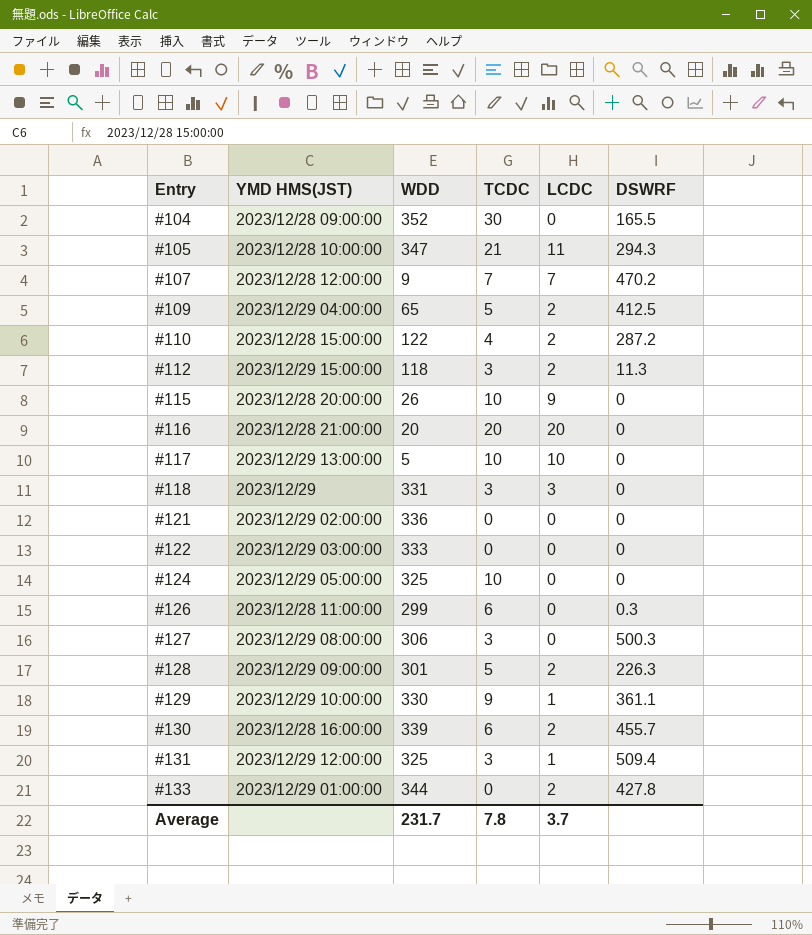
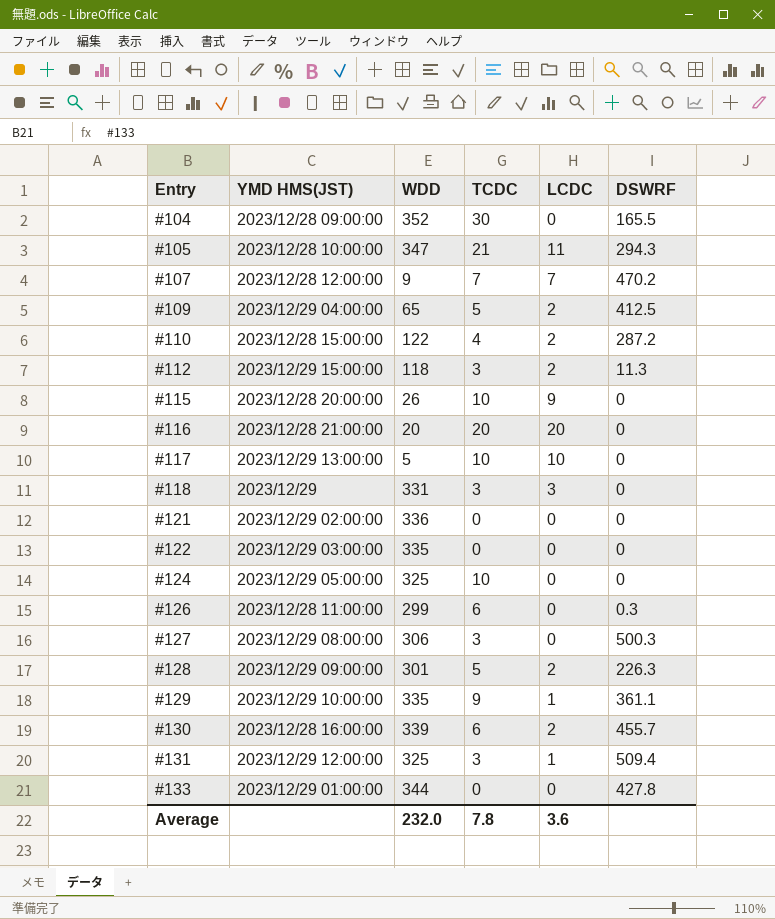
#122 | WDD: 333 -> 335
#129 | WDD: 330 -> 335
#133 | LCDC: 2 -> 0
Average | WDD: 231.7 -> 232.0
Average | LCDC: 3.7 -> 3.6

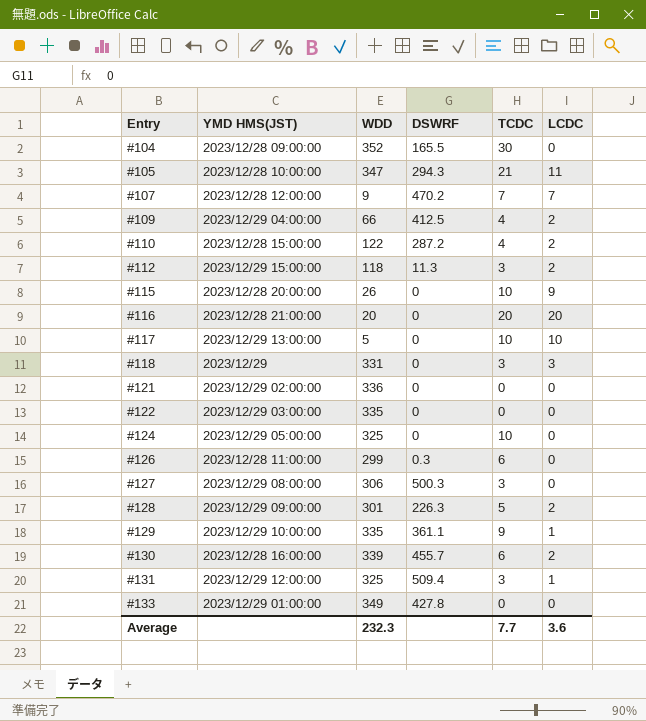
column DSWRF | position: 6 -> 4
#109 | WDD: 65 -> 66
#109 | TCDC: 5 -> 4
#133 | WDD: 344 -> 349
Average | WDD: 232.0 -> 232.3
Average | TCDC: 7.8 -> 7.7

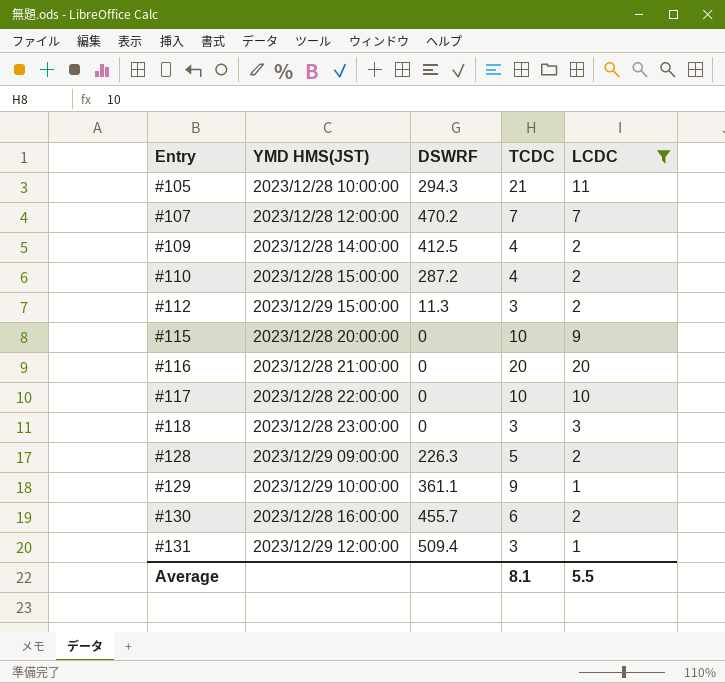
filter: none -> LCDC != 0
column WDD | position: 3 -> none
#109 | YMD HMS(JST): 2023/12/29 04:00:00 -> 2023/12/28 14:00:00
#117 | YMD HMS(JST): 2023/12/29 13:00:00 -> 2023/12/28 22:00:00
#118 | YMD HMS(JST): 2023/12/29 -> 2023/12/28 23:00:00
Average | TCDC: 7.7 -> 8.1
Average | LCDC: 3.6 -> 5.5

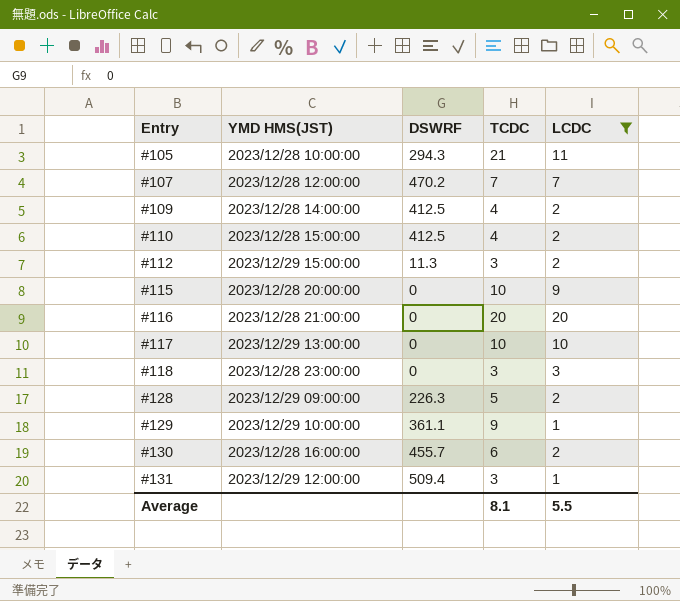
#110 | DSWRF: 287.2 -> 412.5
#117 | YMD HMS(JST): 2023/12/28 22:00:00 -> 2023/12/29 13:00:00

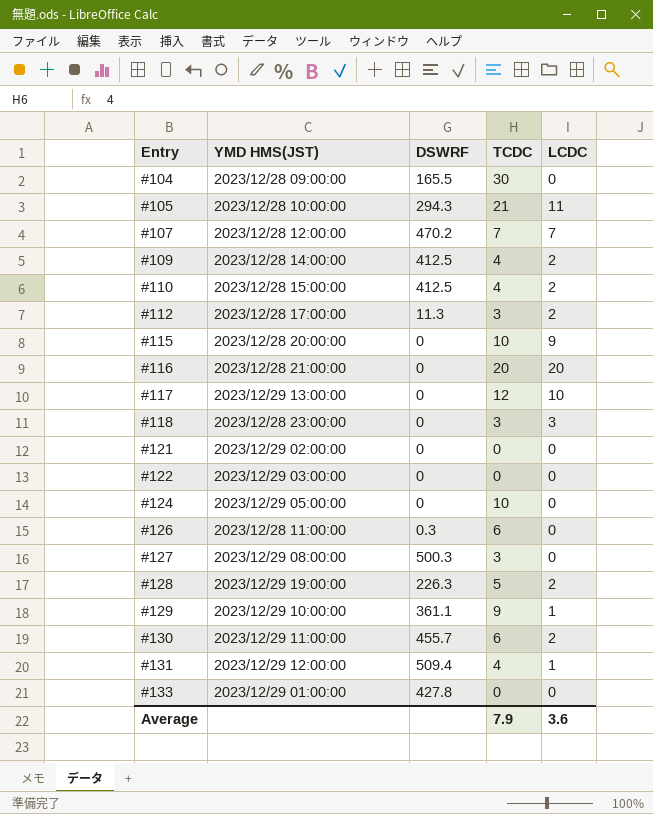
filter: LCDC != 0 -> none
#112 | YMD HMS(JST): 2023/12/29 15:00:00 -> 2023/12/28 17:00:00
#117 | TCDC: 10 -> 12
#128 | YMD HMS(JST): 2023/12/29 09:00:00 -> 2023/12/29 19:00:00
#130 | YMD HMS(JST): 2023/12/28 16:00:00 -> 2023/12/29 11:00:00
#131 | TCDC: 3 -> 4
Average | TCDC: 8.1 -> 7.9
Average | LCDC: 5.5 -> 3.6

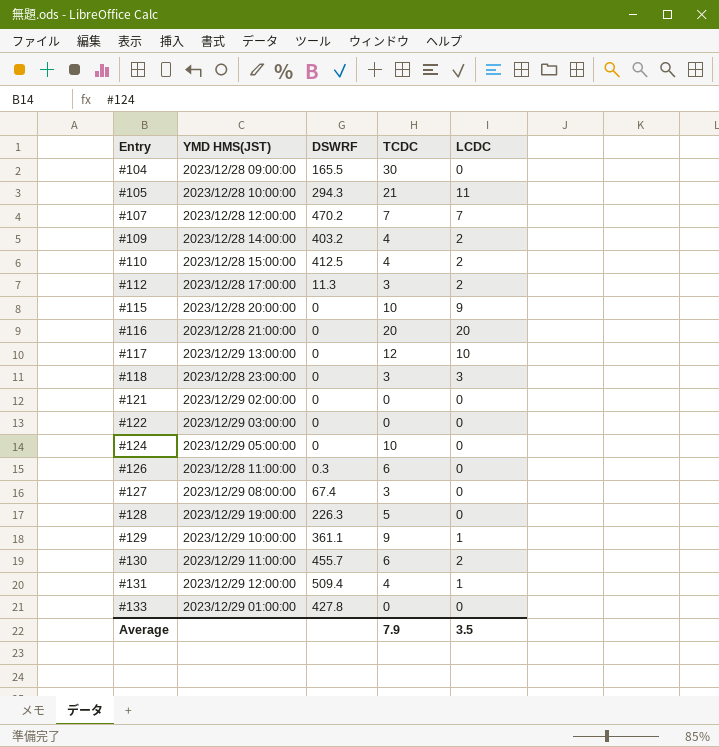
#109 | DSWRF: 412.5 -> 403.2
#127 | DSWRF: 500.3 -> 67.4
#128 | LCDC: 2 -> 0
Average | LCDC: 3.6 -> 3.5

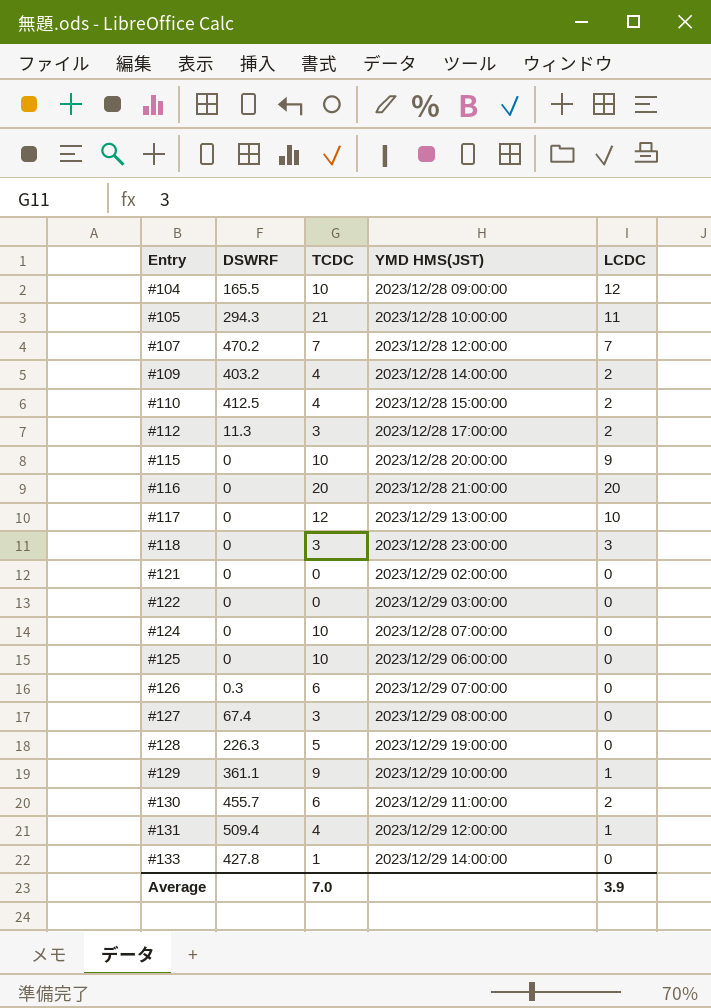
column YMD HMS(JST) | position: 2 -> 4
#104 | TCDC: 30 -> 10
#104 | LCDC: 0 -> 12
#124 | YMD HMS(JST): 2023/12/29 05:00:00 -> 2023/12/28 07:00:00
row #125: none -> 0 | 10 | 2023/12/29 06:00:00 | 0
#126 | YMD HMS(JST): 2023/12/28 11:00:00 -> 2023/12/29 07:00:00
#133 | TCDC: 0 -> 1
#133 | YMD HMS(JST): 2023/12/29 01:00:00 -> 2023/12/29 14:00:00
Average | TCDC: 7.9 -> 7.0
Average | LCDC: 3.5 -> 3.9

